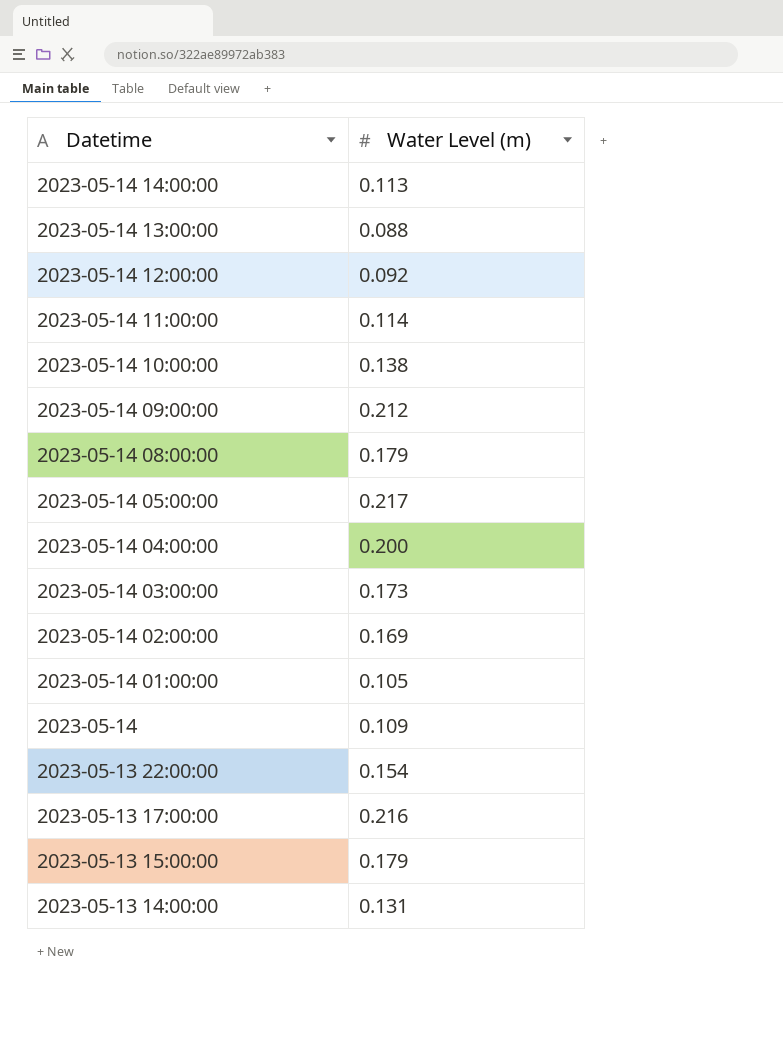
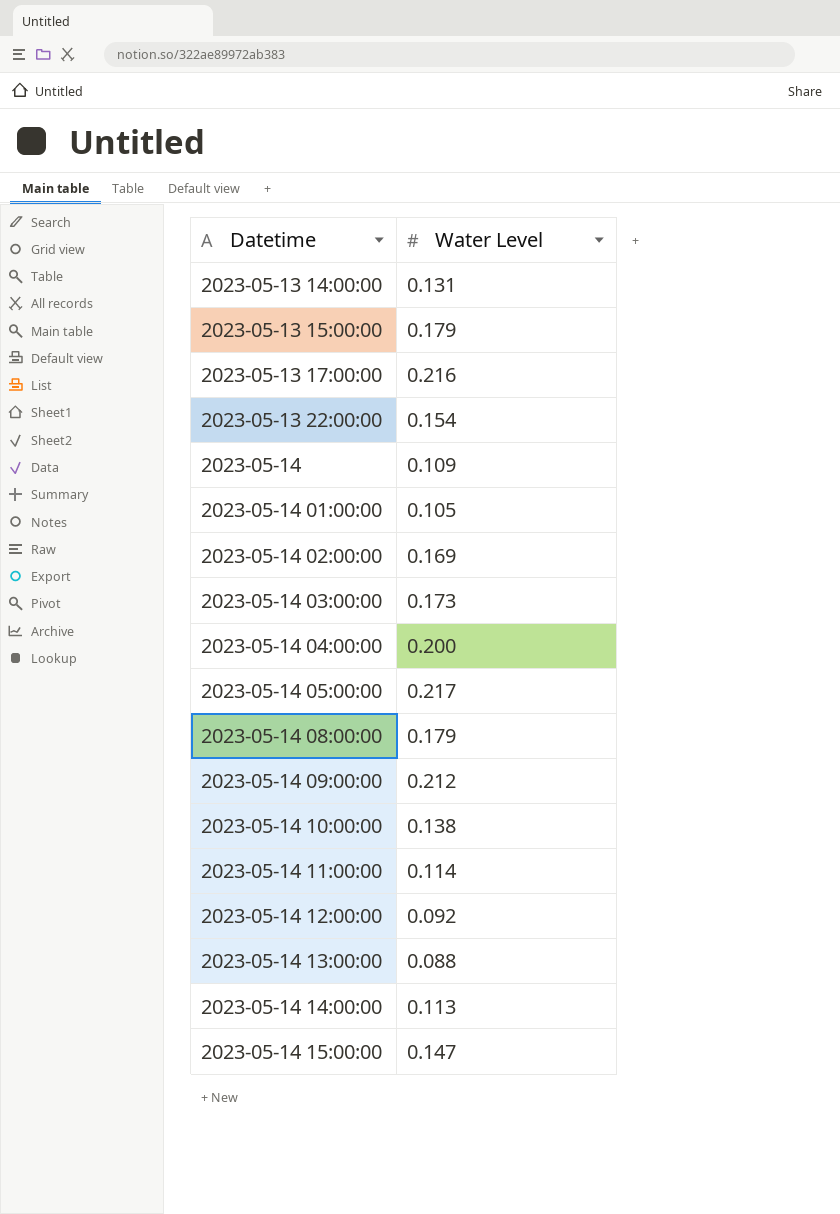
row order: Datetime descending -> Datetime ascending
column name: Water Level (m) -> Water Level
row 2023-05-14 15:00:00: none -> 0.147

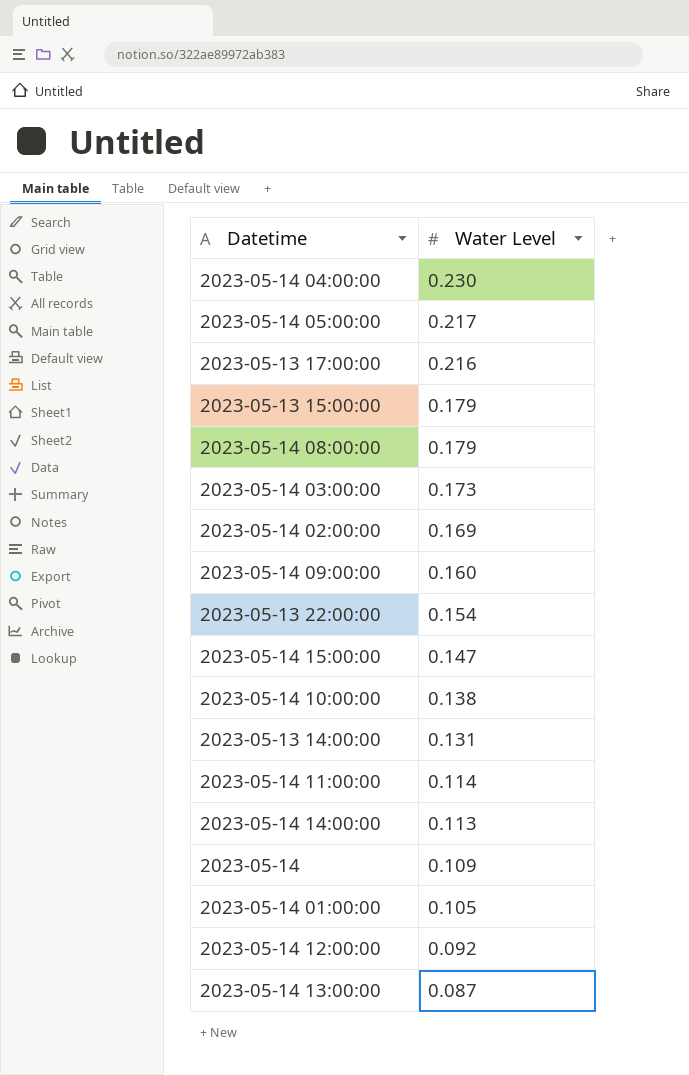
row order: Datetime ascending -> Water Level descending
2023-05-14 04:00:00 | Water Level: 0.200 -> 0.230
2023-05-14 09:00:00 | Water Level: 0.212 -> 0.160
2023-05-14 13:00:00 | Water Level: 0.088 -> 0.087

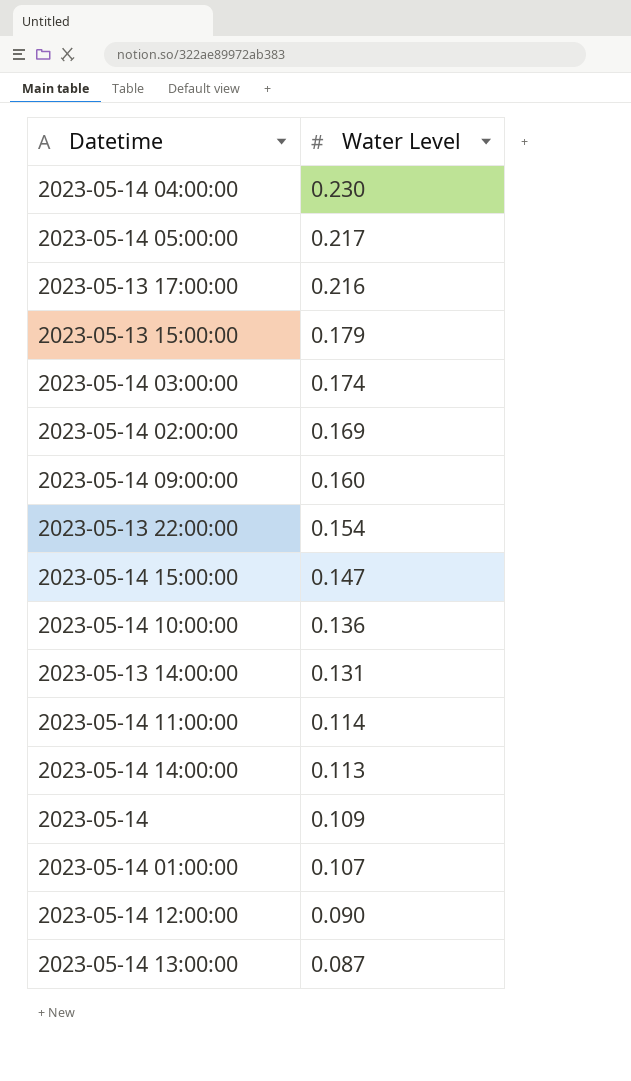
row 2023-05-14 08:00:00: 0.179 -> none
2023-05-14 03:00:00 | Water Level: 0.173 -> 0.174
2023-05-14 10:00:00 | Water Level: 0.138 -> 0.136
2023-05-14 01:00:00 | Water Level: 0.105 -> 0.107
2023-05-14 12:00:00 | Water Level: 0.092 -> 0.090

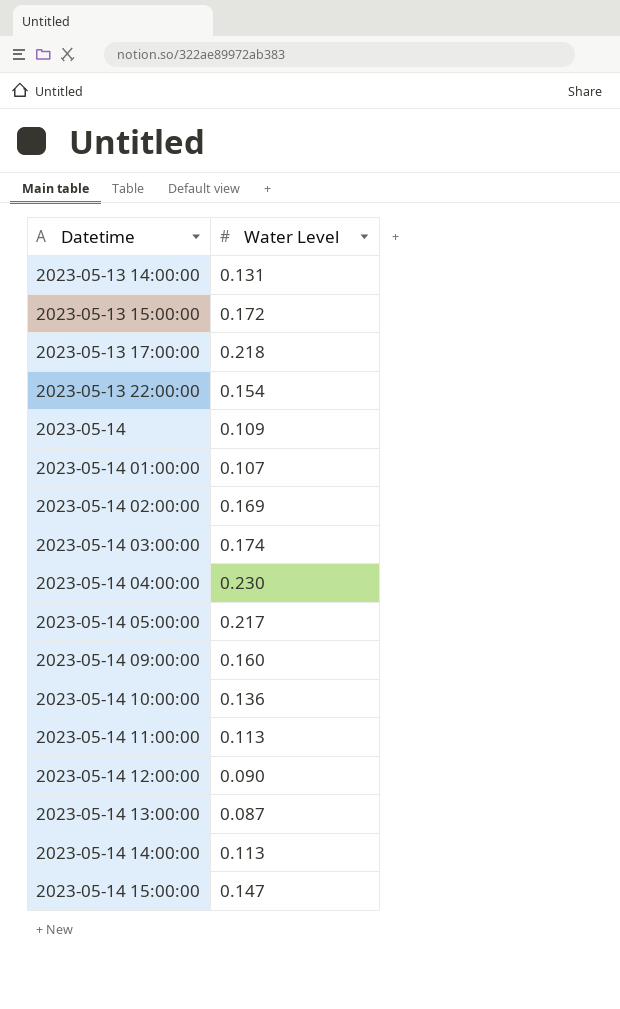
row order: Water Level descending -> Datetime ascending
2023-05-13 15:00:00 | Water Level: 0.179 -> 0.172
2023-05-13 17:00:00 | Water Level: 0.216 -> 0.218
2023-05-14 11:00:00 | Water Level: 0.114 -> 0.113

